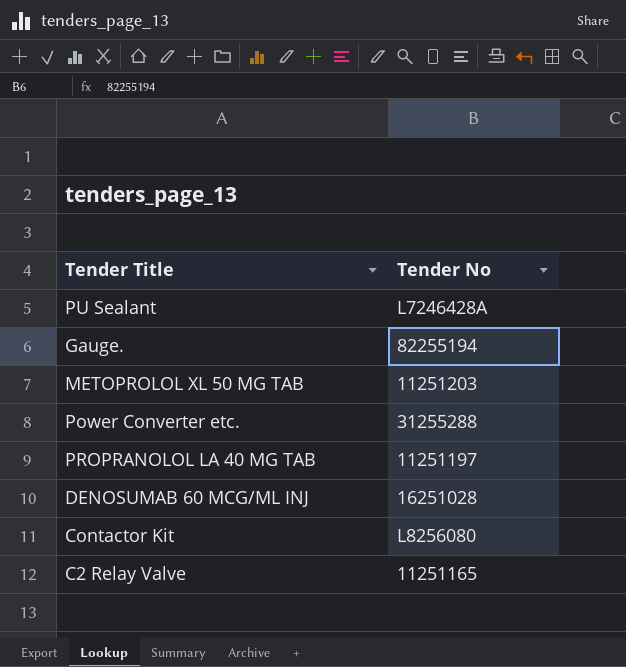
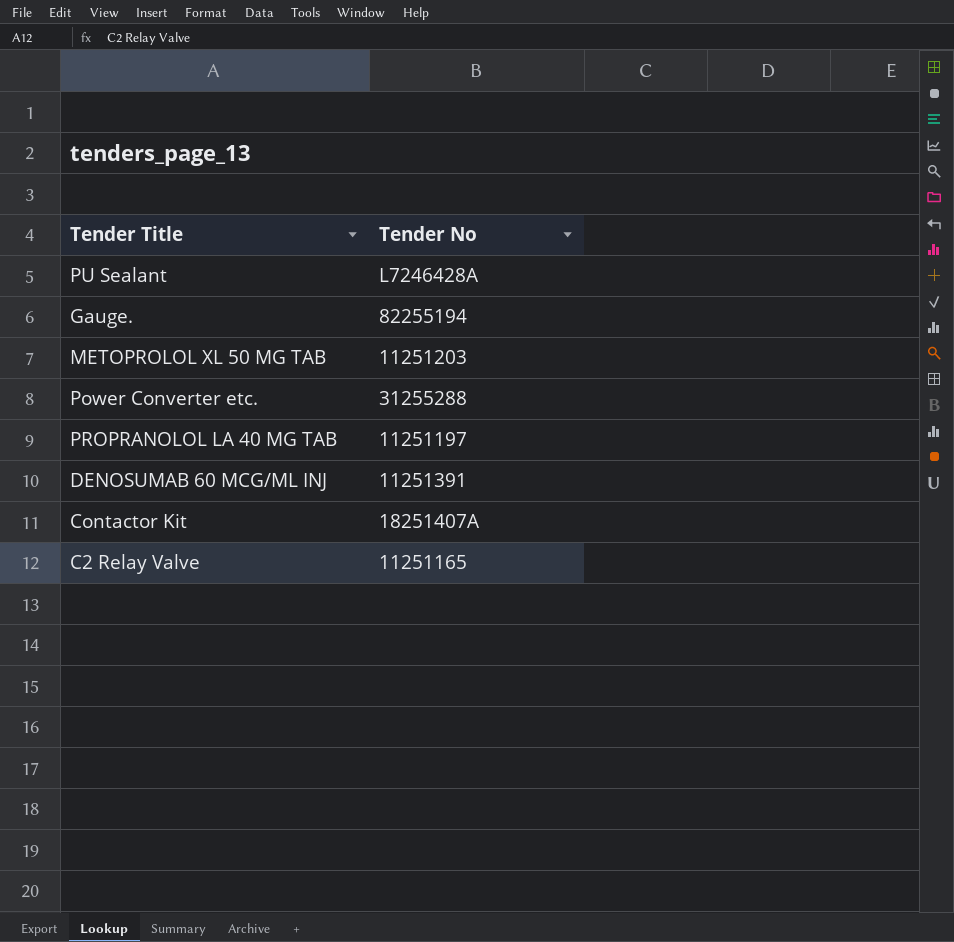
DENOSUMAB 60 MCG/ML INJ | Tender No: 16251028 -> 11251391
Contactor Kit | Tender No: L8256080 -> 18251407A

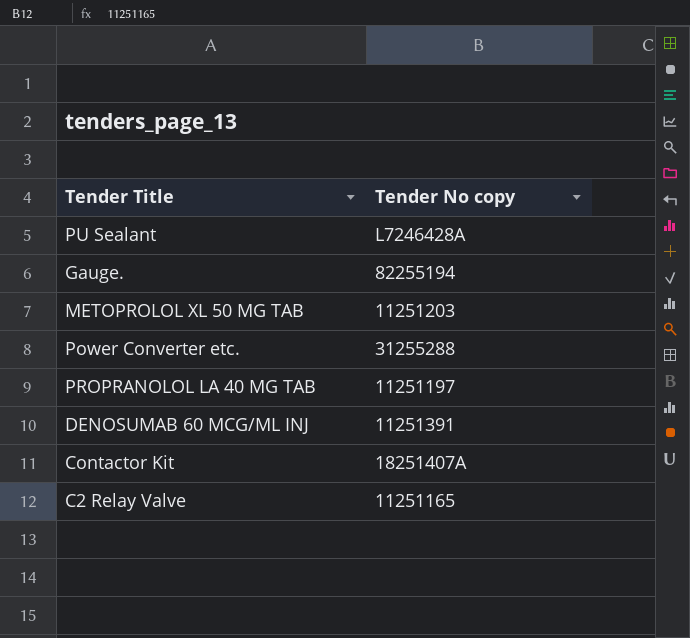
column name: Tender No -> Tender No copy

